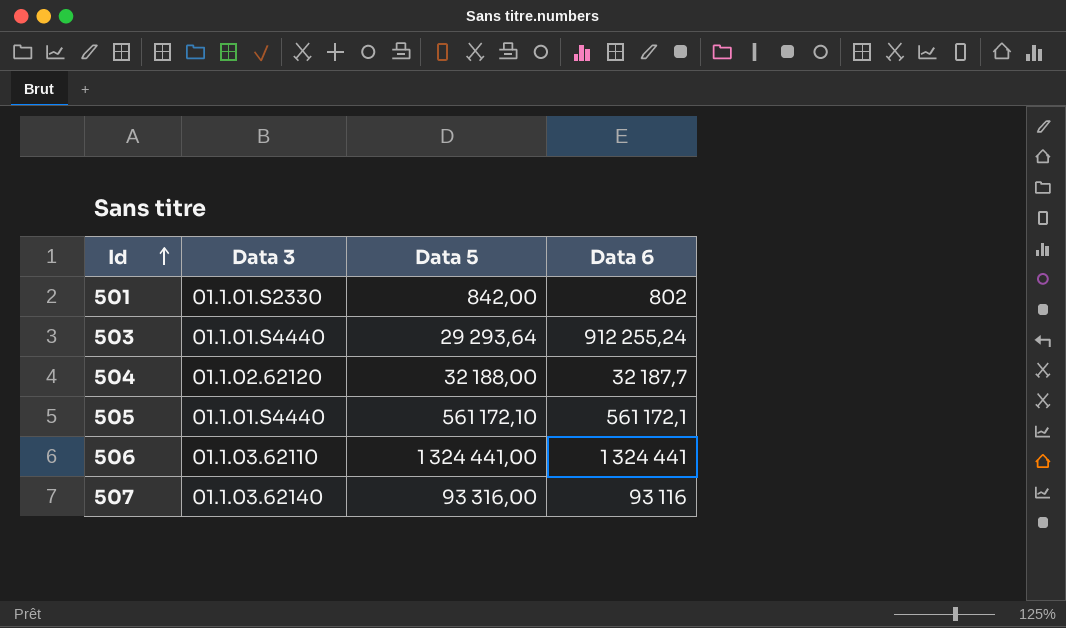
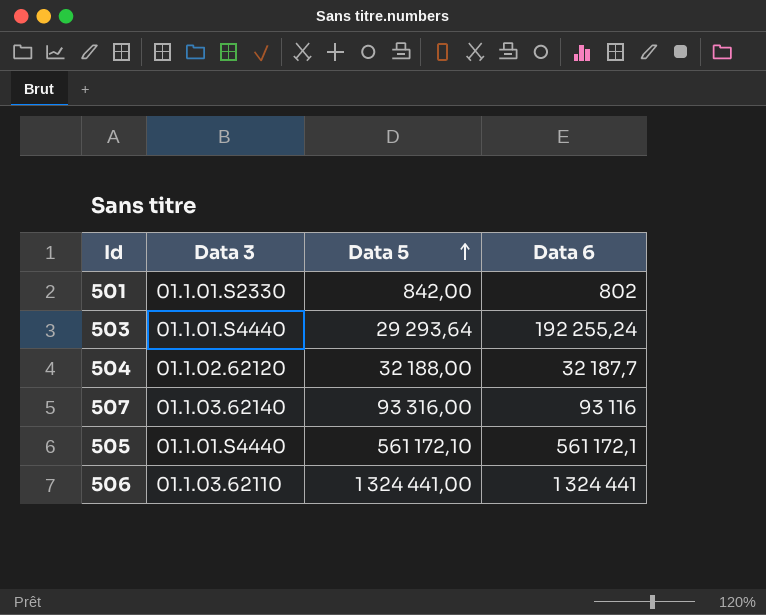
row order: Id ascending -> Data 5 ascending
503 | Data 6: 912 255,24 -> 192 255,24

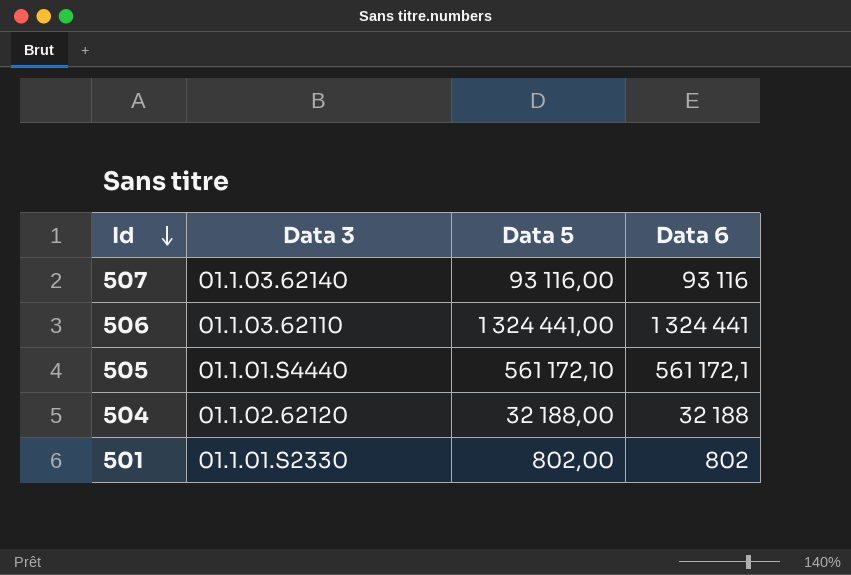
row order: Data 5 ascending -> Id descending
row 503: 01.1.01.S4440 | 29 293,64 | 192 255,24 -> none
507 | Data 5: 93 316,00 -> 93 116,00
504 | Data 6: 32 187,7 -> 32 188
501 | Data 5: 842,00 -> 802,00

